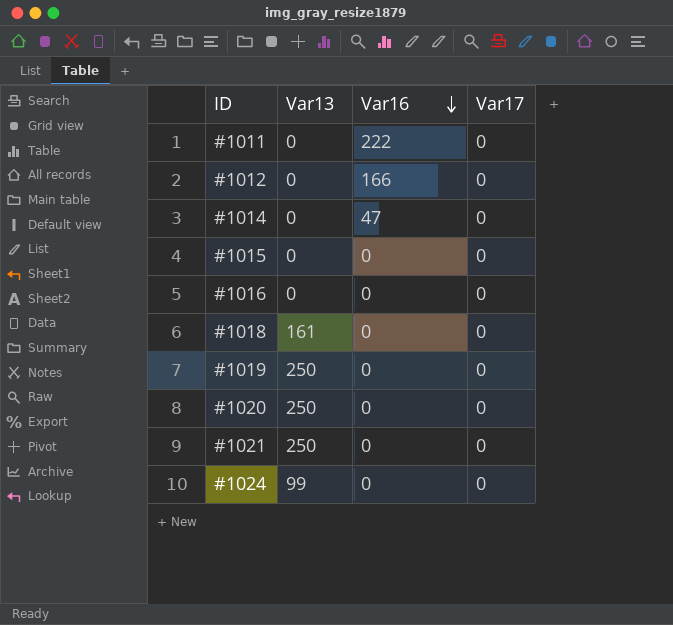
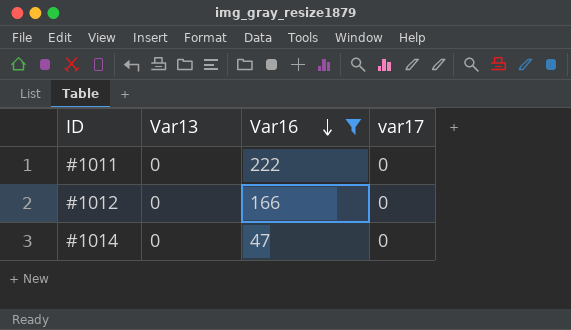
filter: none -> Var16 != 0
column name: Var17 -> var17

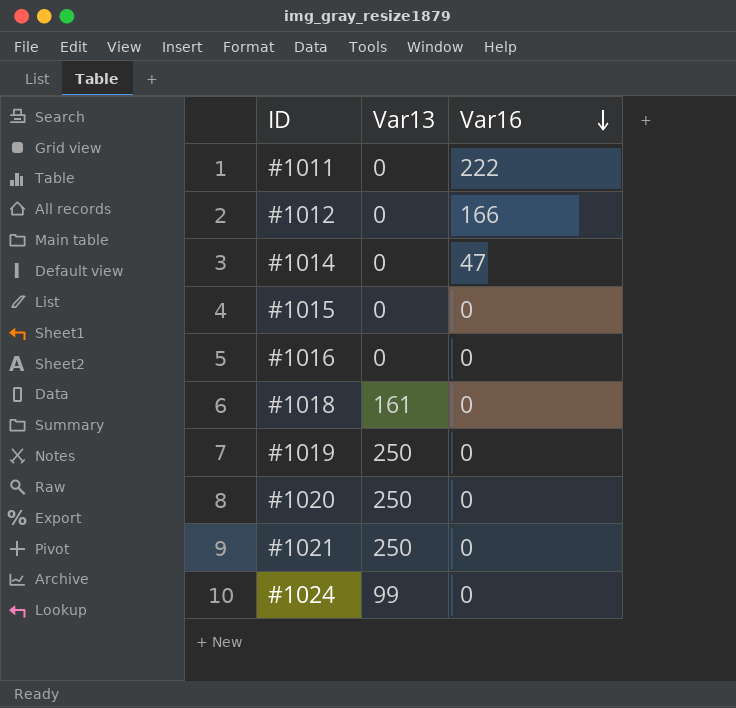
filter: Var16 != 0 -> none
column var17 | position: 4 -> none

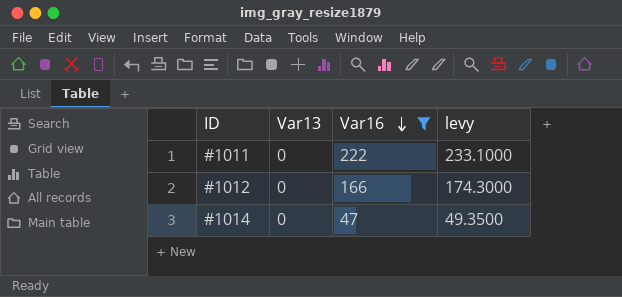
filter: none -> Var16 != 0
column levy | formula: none -> [Var16] * 1.05

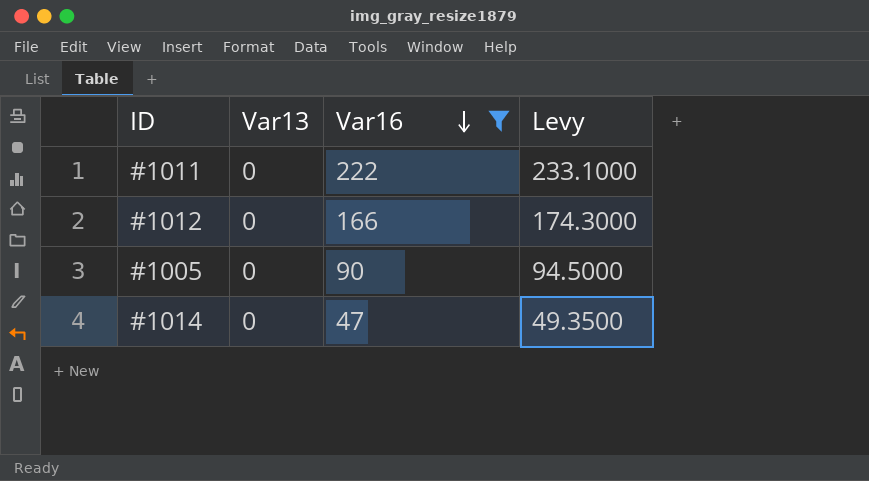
column name: levy -> Levy
row #1005: none -> 0 | 90 | 94.5000

